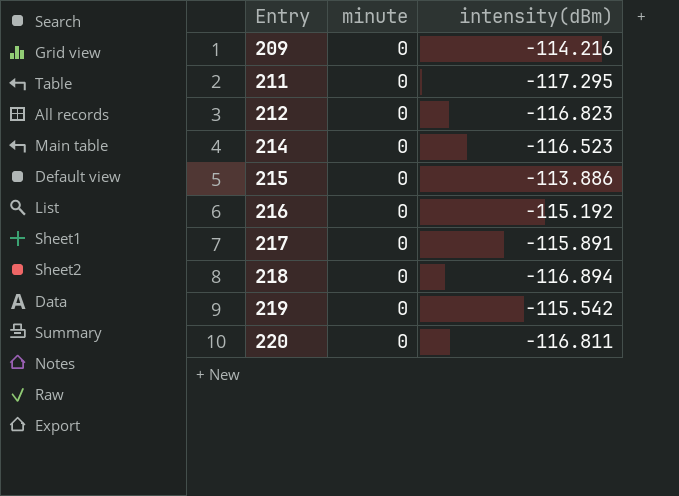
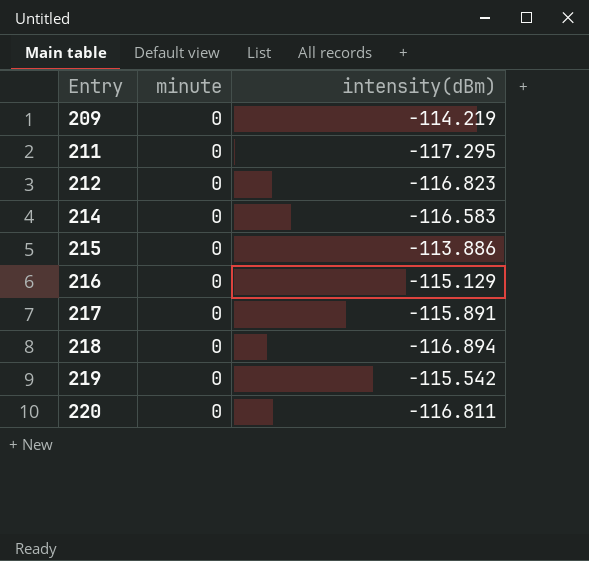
209 | intensity(dBm): -114.216 -> -114.219
214 | intensity(dBm): -116.523 -> -116.583
216 | intensity(dBm): -115.192 -> -115.129

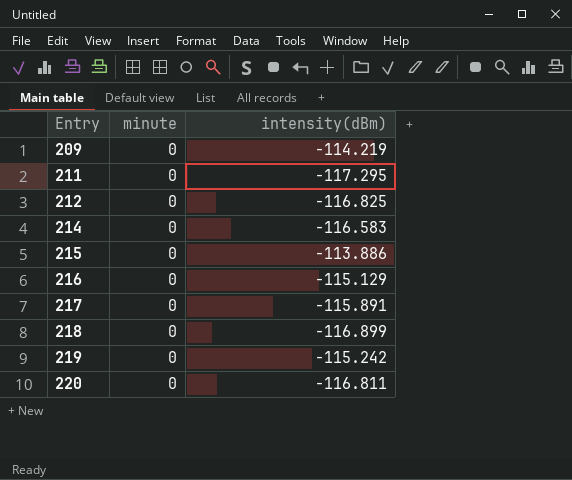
212 | intensity(dBm): -116.823 -> -116.825
218 | intensity(dBm): -116.894 -> -116.899
219 | intensity(dBm): -115.542 -> -115.242

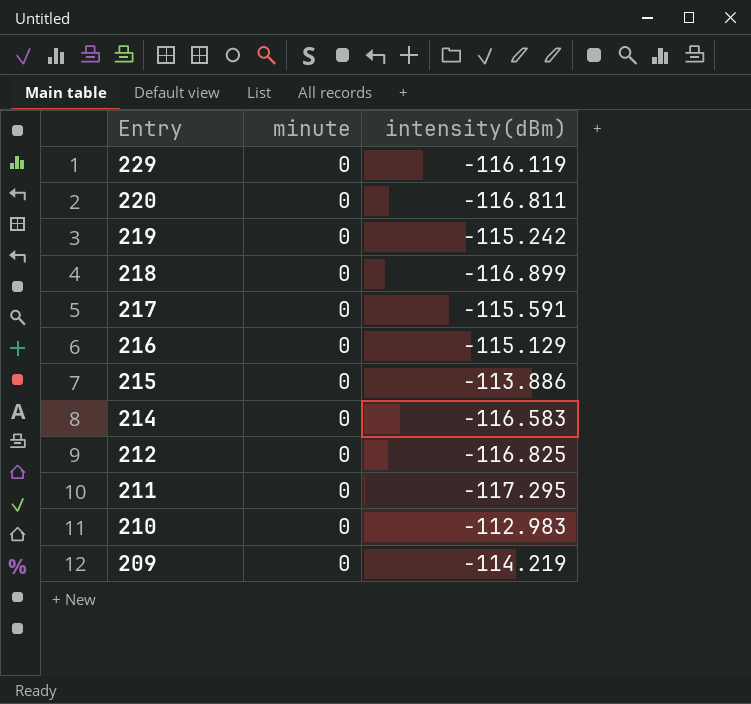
row order: Entry ascending -> Entry descending
row 229: none -> 0 | -116.119
217 | intensity(dBm): -115.891 -> -115.591
row 210: none -> 0 | -112.983

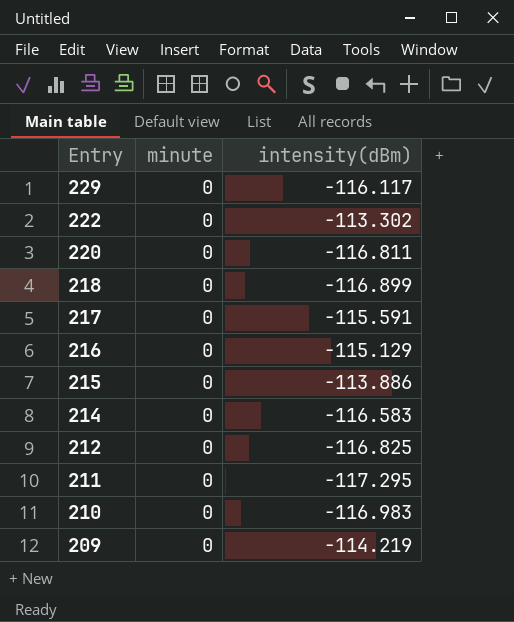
row 219: 0 | -115.242 -> none
229 | intensity(dBm): -116.119 -> -116.117
row 222: none -> 0 | -113.302
210 | intensity(dBm): -112.983 -> -116.983

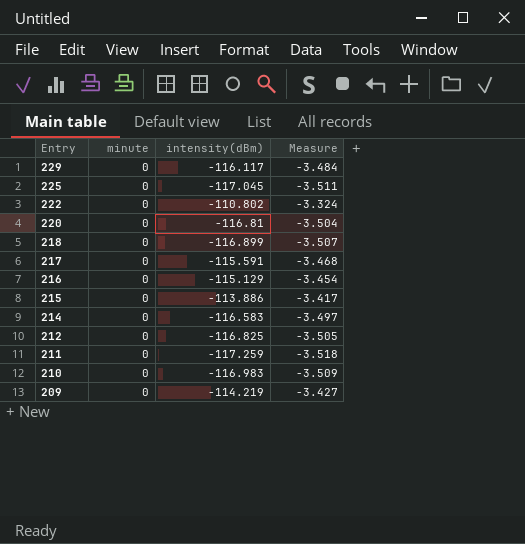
column Measure | formula: none -> [intensity(dBm)] * 0.03
row 225: none -> 0 | -117.045 | -3.511
222 | intensity(dBm): -113.302 -> -110.802
220 | intensity(dBm): -116.811 -> -116.81
211 | intensity(dBm): -117.295 -> -117.259

